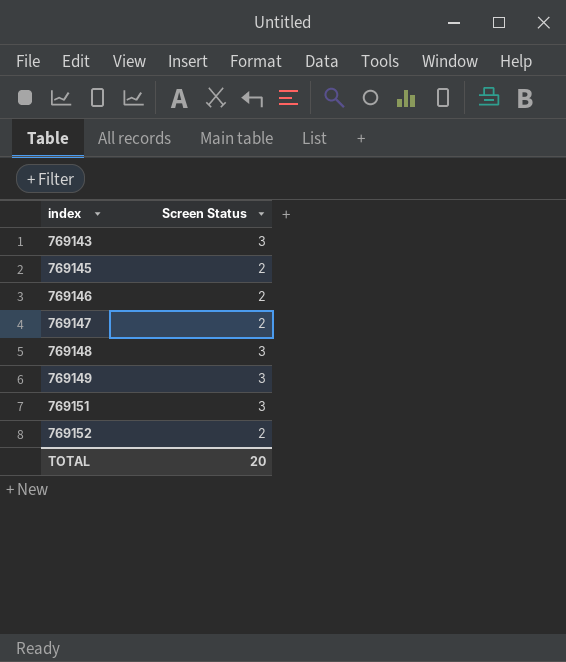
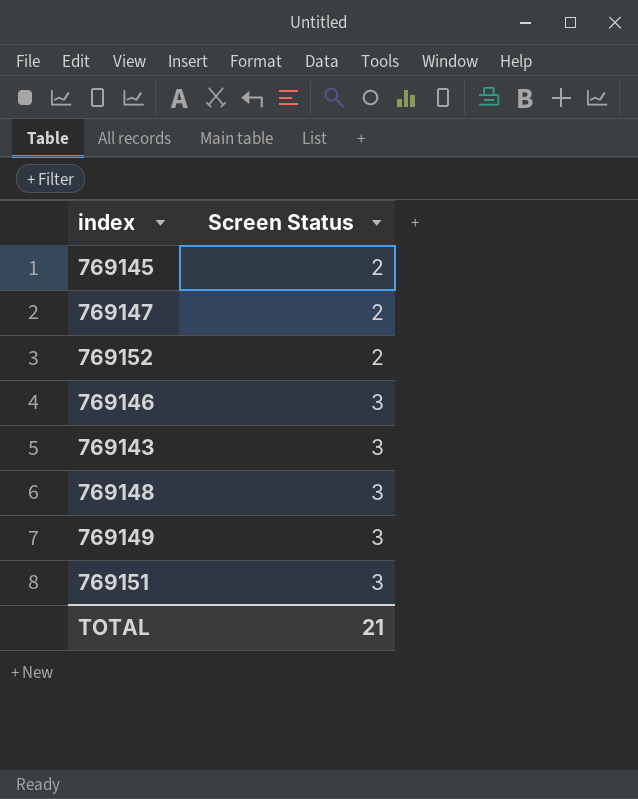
row order: index ascending -> Screen Status ascending
769146 | Screen Status: 2 -> 3
TOTAL | Screen Status: 20 -> 21

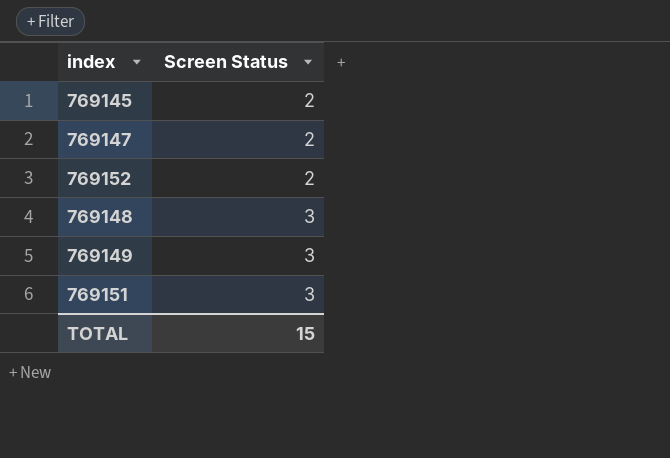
row 769146: 3 -> none
row 769143: 3 -> none
TOTAL | Screen Status: 21 -> 15

